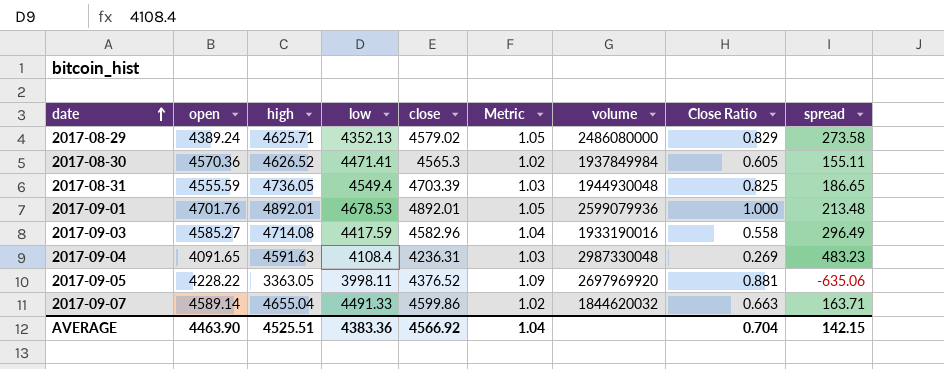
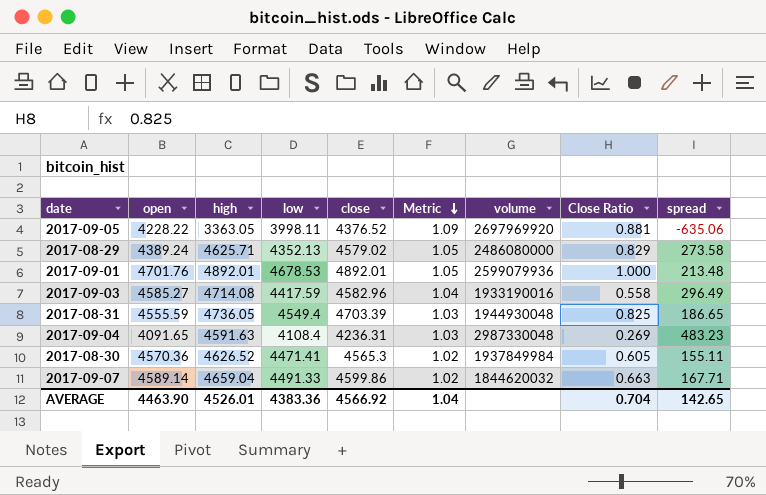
row order: date ascending -> Metric descending
2017-09-07 | high: 4655.04 -> 4659.04
2017-09-07 | spread: 163.71 -> 167.71
AVERAGE | high: 4525.51 -> 4526.01
AVERAGE | spread: 142.15 -> 142.65

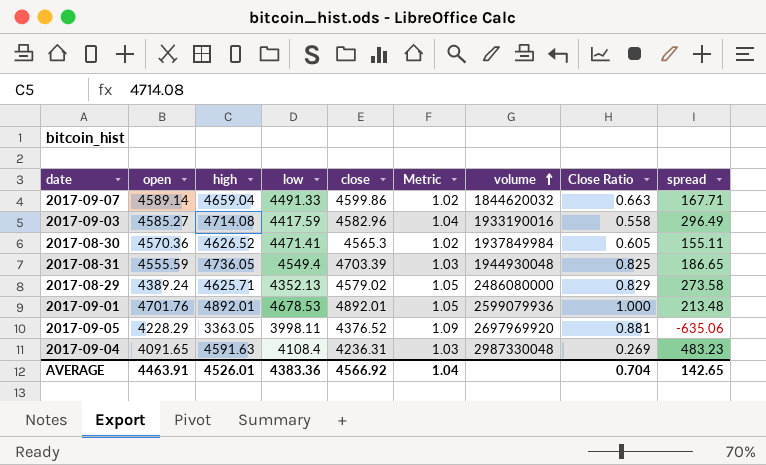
row order: Metric descending -> volume ascending
2017-09-05 | open: 4228.22 -> 4228.29
AVERAGE | open: 4463.90 -> 4463.91

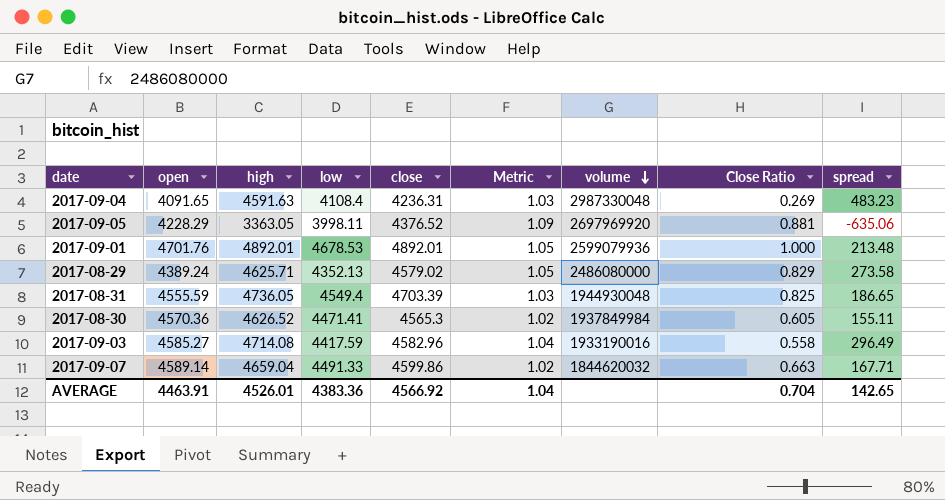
row order: volume ascending -> volume descending

